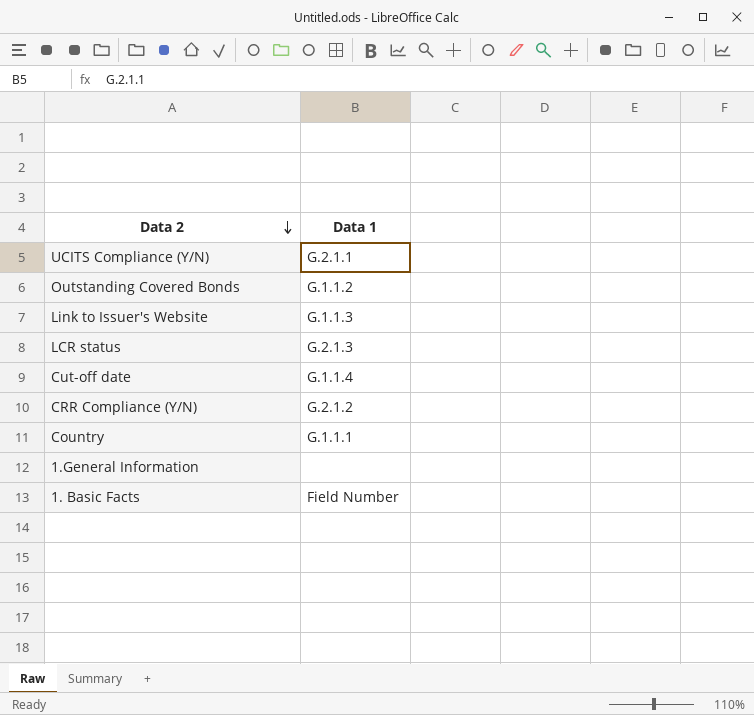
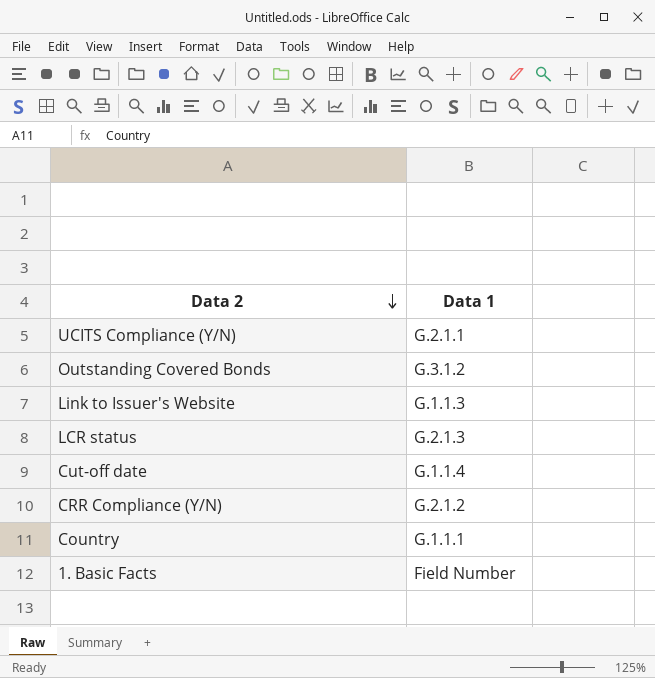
row 1.General Information: none -> none
Outstanding Covered Bonds | Data 1: G.1.1.2 -> G.3.1.2

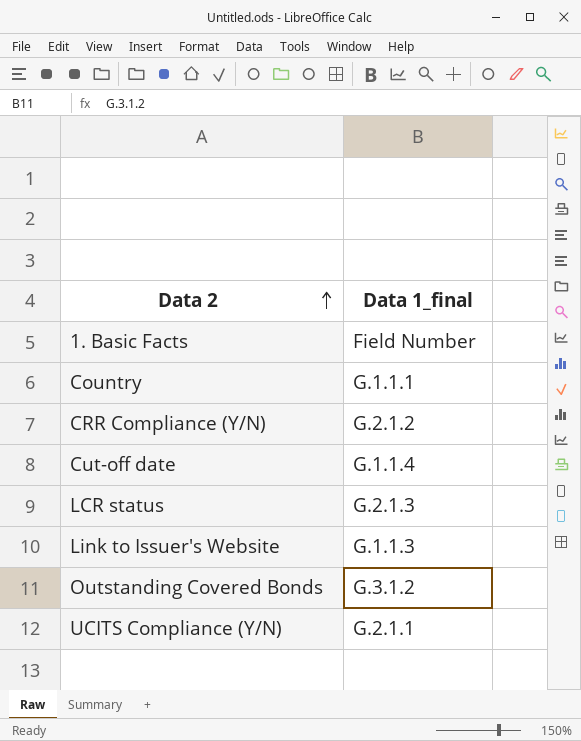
row order: Data 2 descending -> Data 2 ascending
column name: Data 1 -> Data 1_final

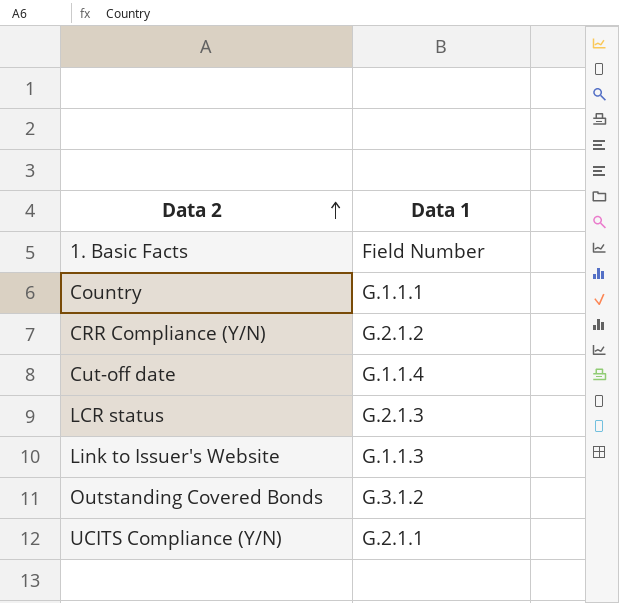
column name: Data 1_final -> Data 1

